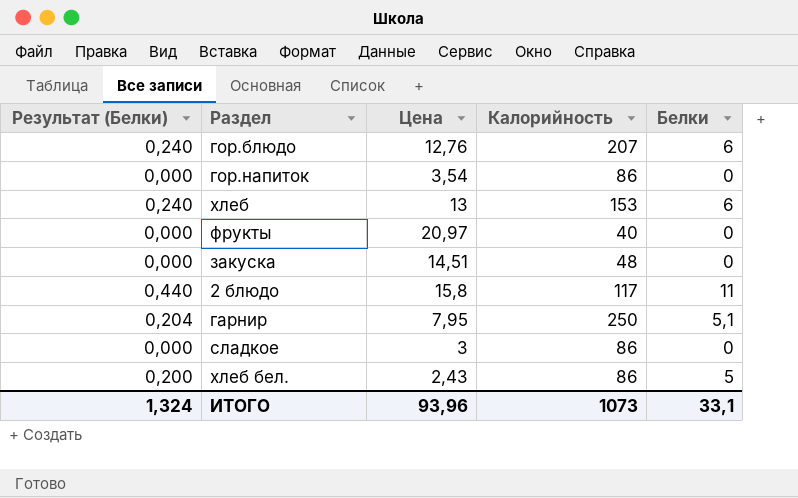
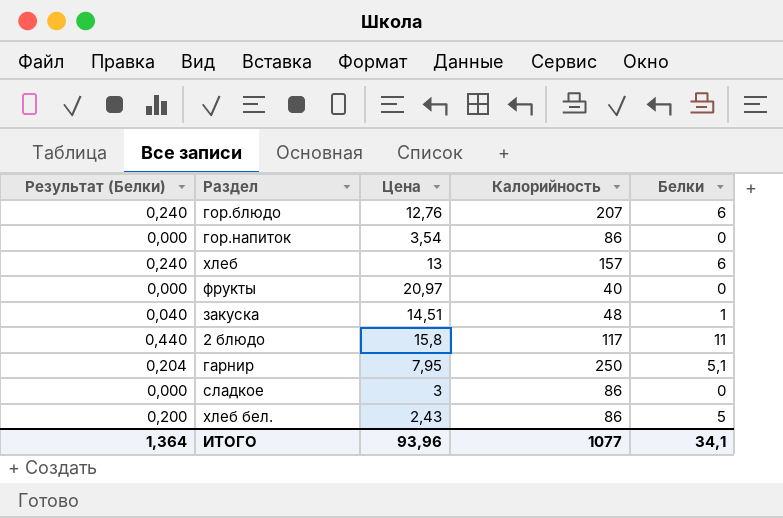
хлеб | Калорийность: 153 -> 157
закуска | Результат (Белки): 0,000 -> 0,040
закуска | Белки: 0 -> 1
ИТОГО | Результат (Белки): 1,324 -> 1,364
ИТОГО | Калорийность: 1073 -> 1077
ИТОГО | Белки: 33,1 -> 34,1

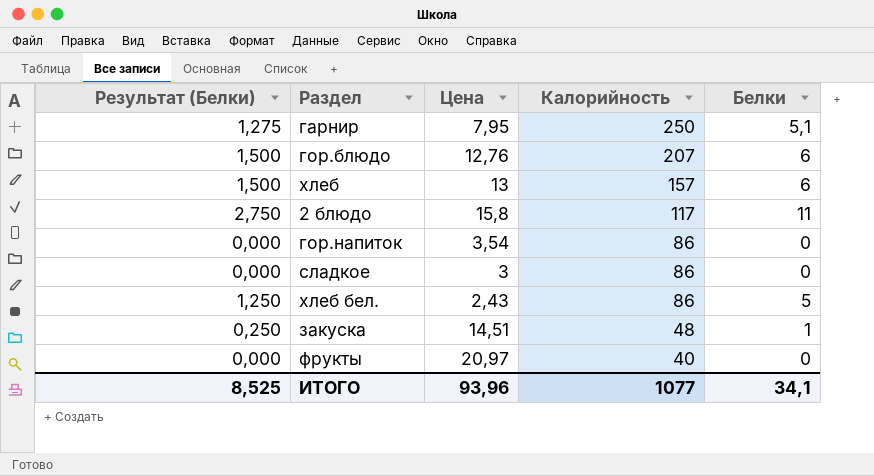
row order: none -> Калорийность descending
column Результат (Белки) | formula: [Белки] * 0,04 -> [Белки] * 0,25
ИТОГО | Результат (Белки): 1,364 -> 8,525

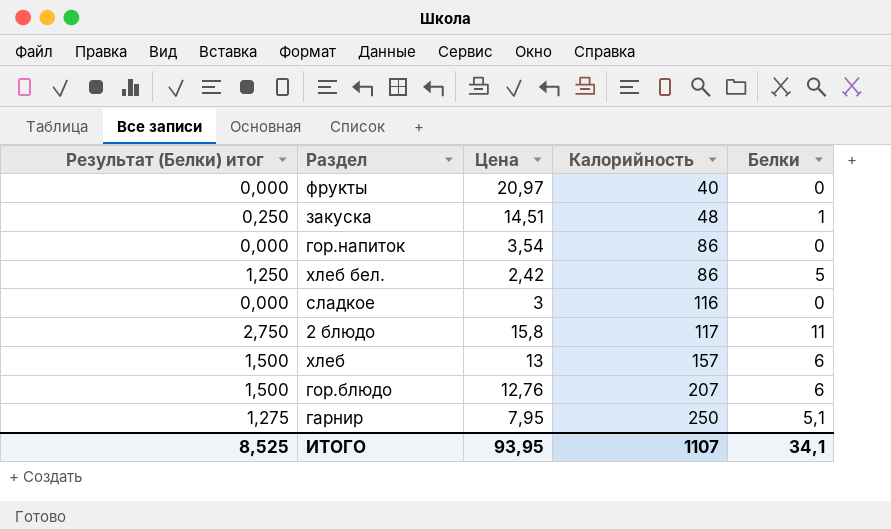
row order: Калорийность descending -> Калорийность ascending
column name: Результат (Белки) -> Результат (Белки) итог
хлеб бел. | Цена: 2,43 -> 2,42
сладкое | Калорийность: 86 -> 116
ИТОГО | Цена: 93,96 -> 93,95
ИТОГО | Калорийность: 1077 -> 1107

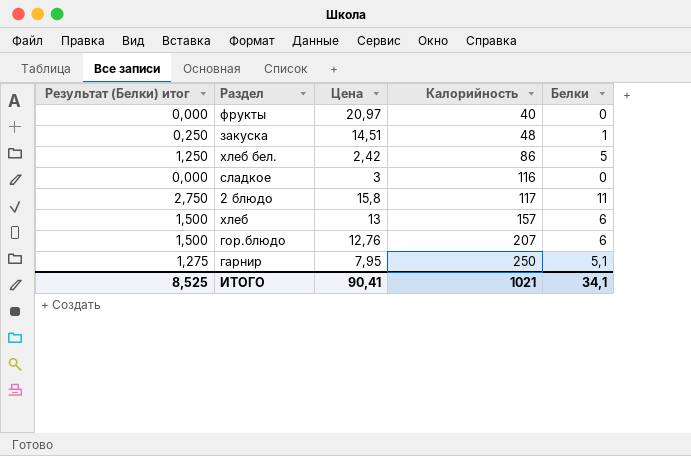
row гор.напиток: 0,000 | 3,54 | 86 | 0 -> none
ИТОГО | Цена: 93,95 -> 90,41
ИТОГО | Калорийность: 1107 -> 1021

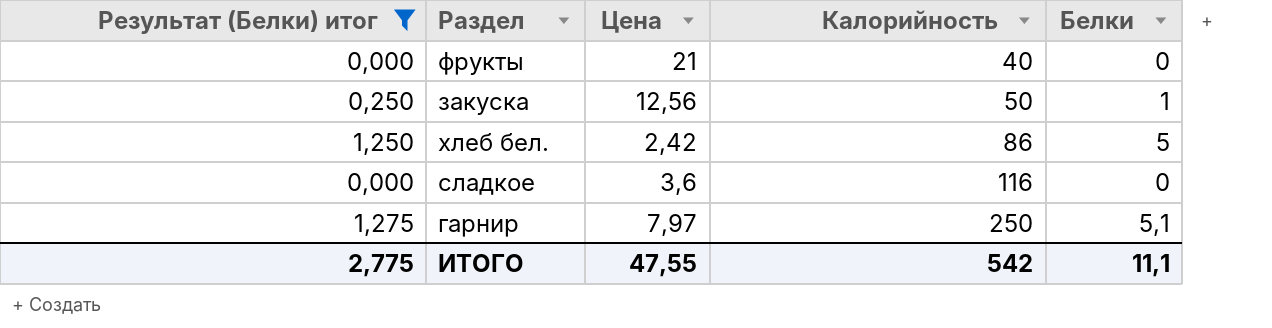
filter: none -> Результат (Белки) итог <= 1,275
фрукты | Цена: 20,97 -> 21
закуска | Цена: 14,51 -> 12,56
закуска | Калорийность: 48 -> 50
сладкое | Цена: 3 -> 3,6
гарнир | Цена: 7,95 -> 7,97
ИТОГО | Результат (Белки) итог: 8,525 -> 2,775
ИТОГО | Цена: 90,41 -> 47,55
ИТОГО | Калорийность: 1021 -> 542
ИТОГО | Белки: 34,1 -> 11,1

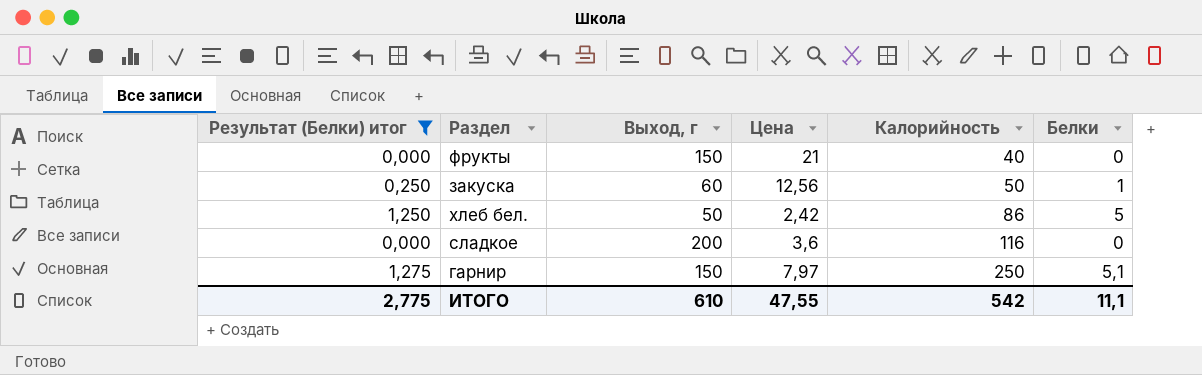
column Выход, г | position: none -> 3

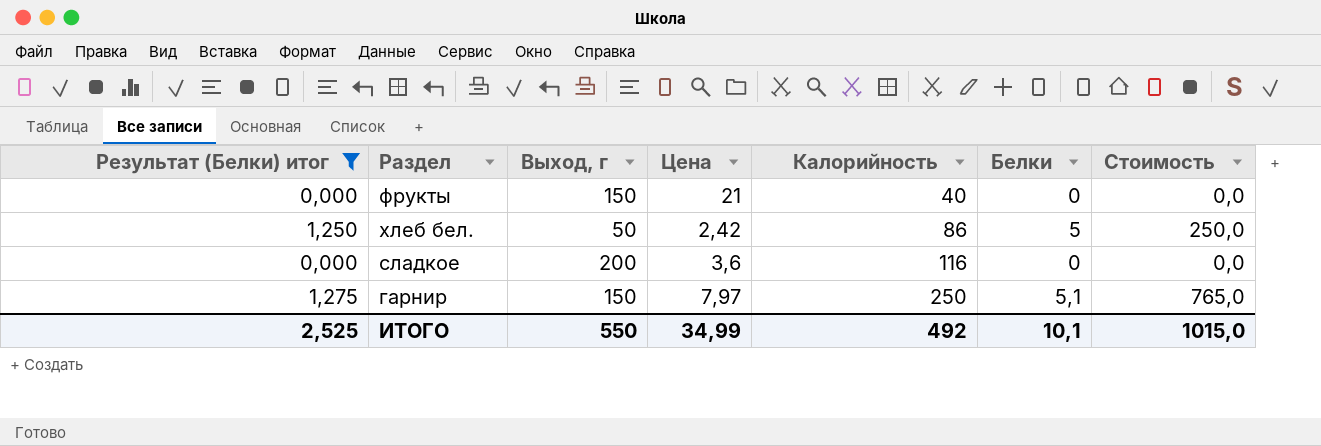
column Стоимость | formula: none -> [Выход, г] * [Белки]
row закуска: 0,250 | 60 | 12,56 | 50 | 1 -> none
ИТОГО | Результат (Белки) итог: 2,775 -> 2,525
ИТОГО | Выход, г: 610 -> 550
ИТОГО | Цена: 47,55 -> 34,99
ИТОГО | Калорийность: 542 -> 492
ИТОГО | Белки: 11,1 -> 10,1

